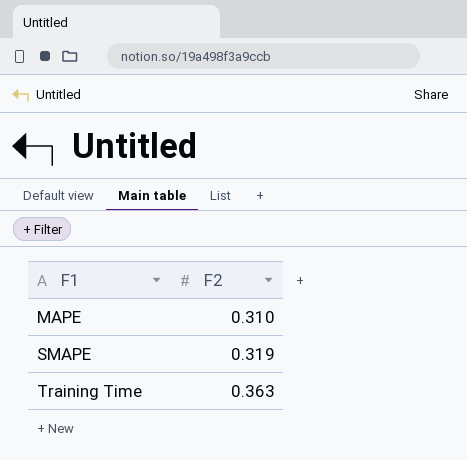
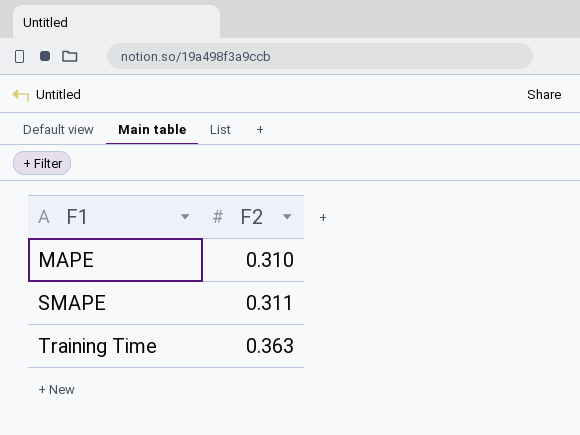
SMAPE | F2: 0.319 -> 0.311

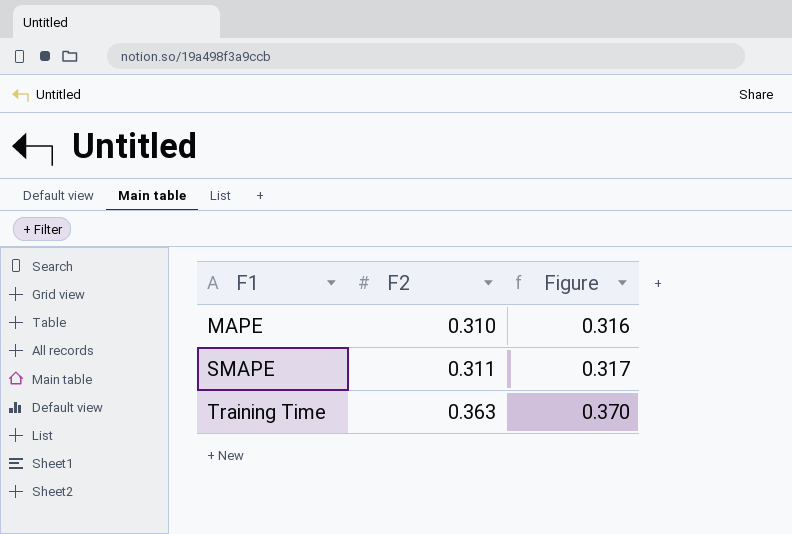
column Figure | formula: none -> [F2] * 1.02

